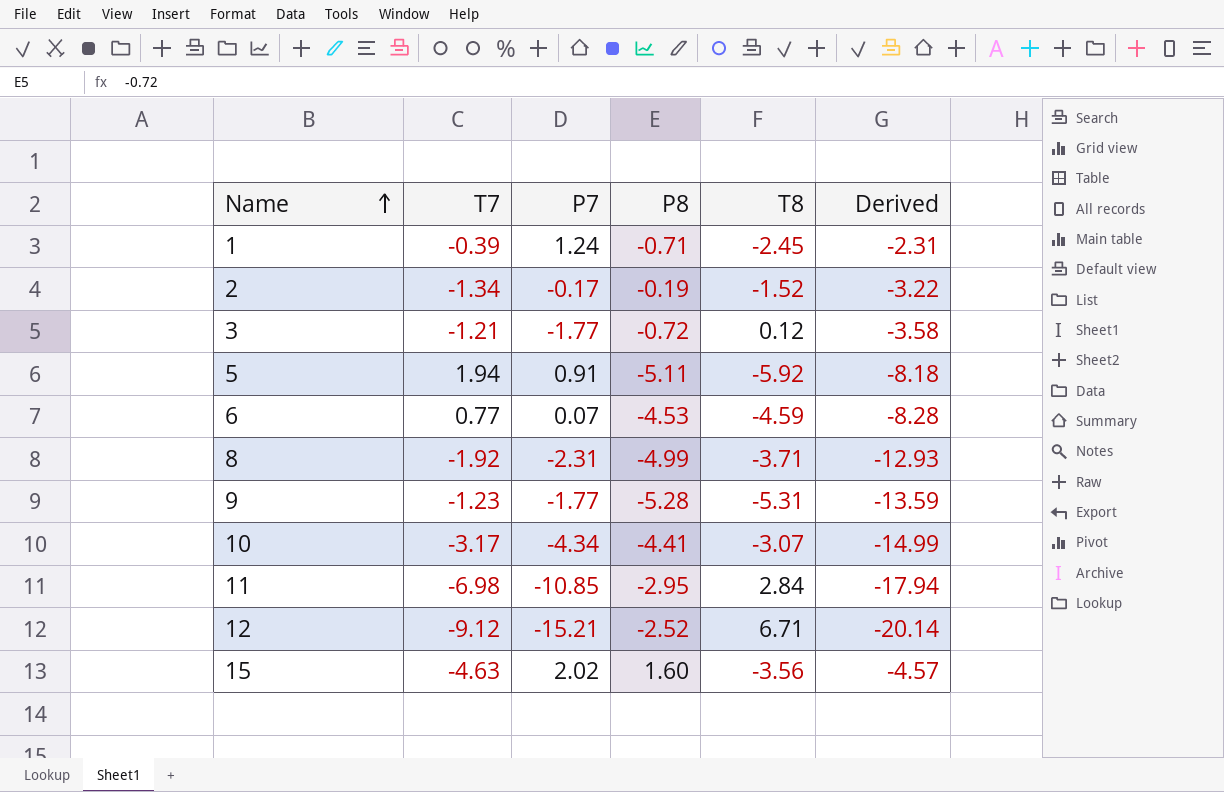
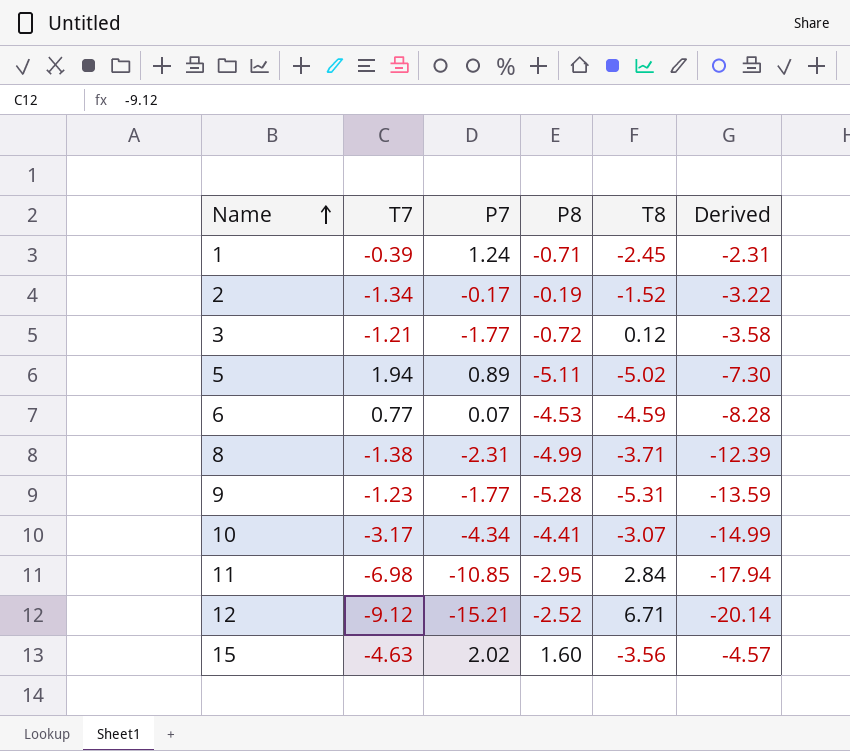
5 | P7: 0.91 -> 0.89
5 | T8: -5.92 -> -5.02
5 | Derived: -8.18 -> -7.30
8 | T7: -1.92 -> -1.38
8 | Derived: -12.93 -> -12.39

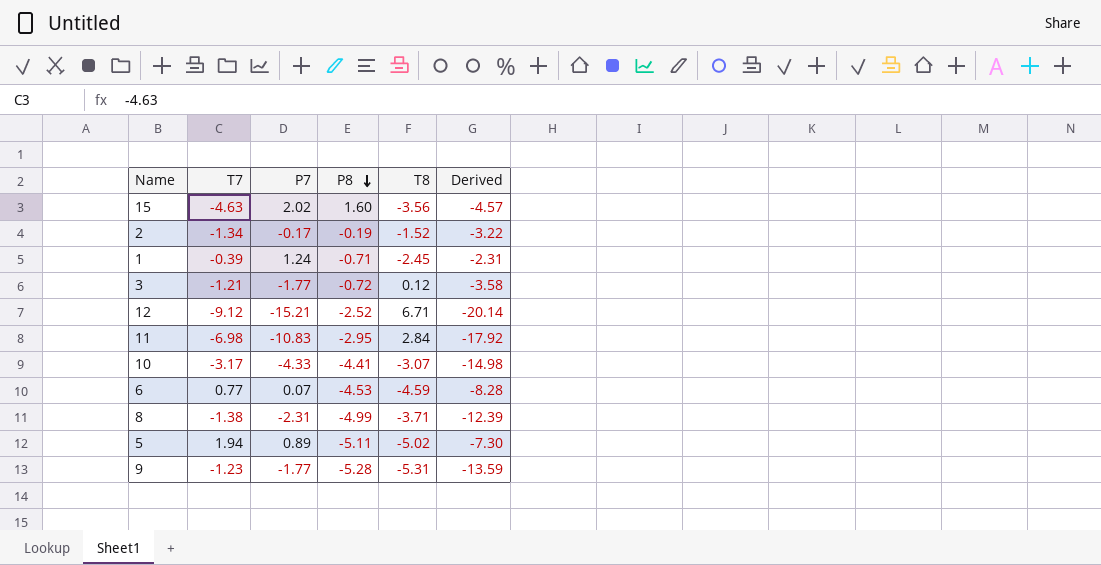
row order: Name ascending -> P8 descending
11 | P7: -10.85 -> -10.83
11 | Derived: -17.94 -> -17.92
10 | P7: -4.34 -> -4.33
10 | Derived: -14.99 -> -14.98

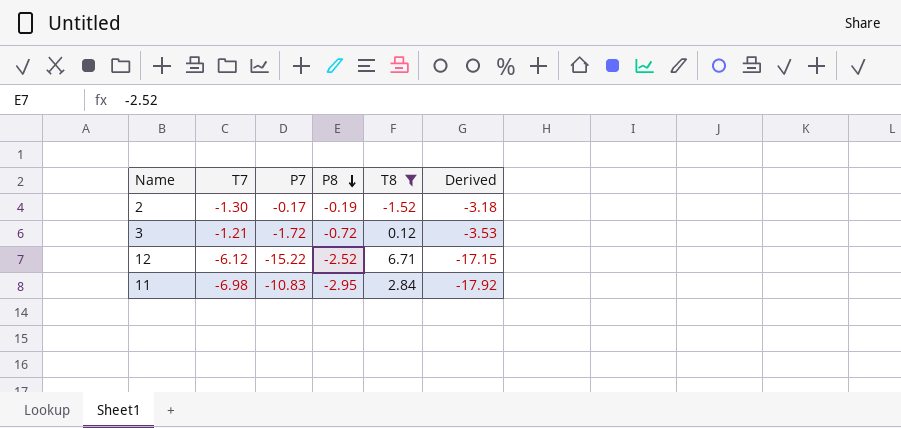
filter: none -> T8 >= -1.52
2 | T7: -1.34 -> -1.30
2 | Derived: -3.22 -> -3.18
3 | P7: -1.77 -> -1.72
3 | Derived: -3.58 -> -3.53
12 | T7: -9.12 -> -6.12
12 | P7: -15.21 -> -15.22
12 | Derived: -20.14 -> -17.15

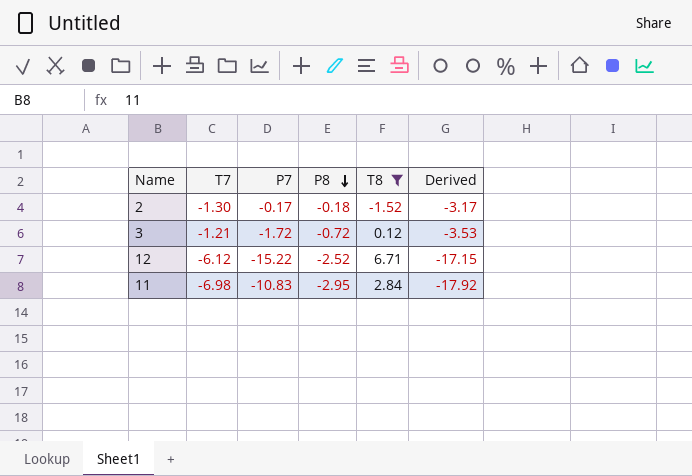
2 | P8: -0.19 -> -0.18
2 | Derived: -3.18 -> -3.17

